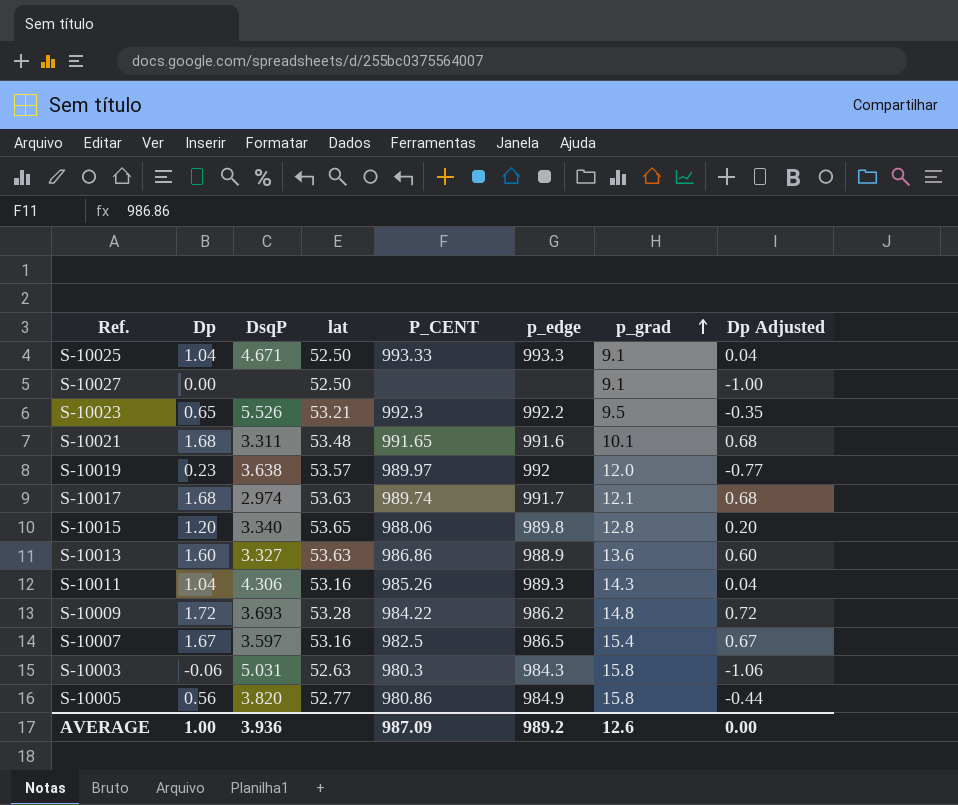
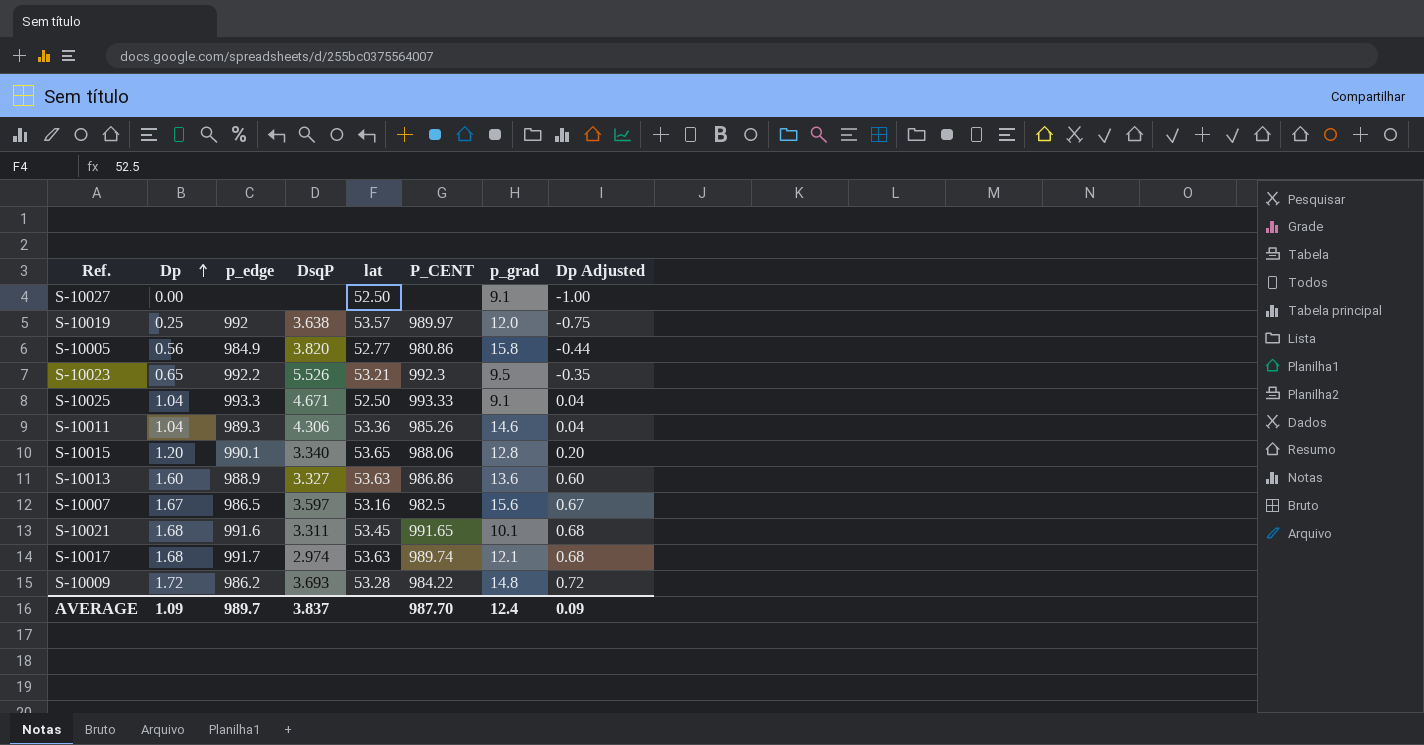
row order: p_grad ascending -> Dp ascending
column p_edge | position: 6 -> 3
row S-10003: -0.06 | 5.031 | 52.63 | 980.3 | 984.3 | 15.8 | -1.06 -> none
S-10019 | Dp: 0.23 -> 0.25
S-10019 | Dp Adjusted: -0.77 -> -0.75
S-10011 | lat: 53.16 -> 53.36
S-10011 | p_grad: 14.3 -> 14.6
S-10015 | p_edge: 989.8 -> 990.1
S-10007 | p_grad: 15.4 -> 15.6
S-10021 | lat: 53.48 -> 53.45
AVERAGE | Dp: 1.00 -> 1.09
AVERAGE | p_edge: 989.2 -> 989.7
AVERAGE | DsqP: 3.936 -> 3.837
AVERAGE | P_CENT: 987.09 -> 987.70
AVERAGE | p_grad: 12.6 -> 12.4
AVERAGE | Dp Adjusted: 0.00 -> 0.09

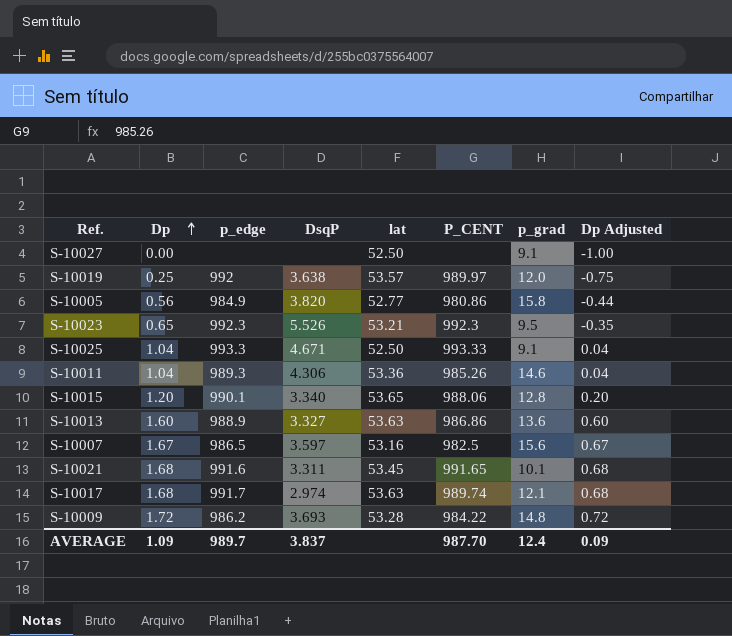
S-10023 | p_edge: 992.2 -> 992.3

